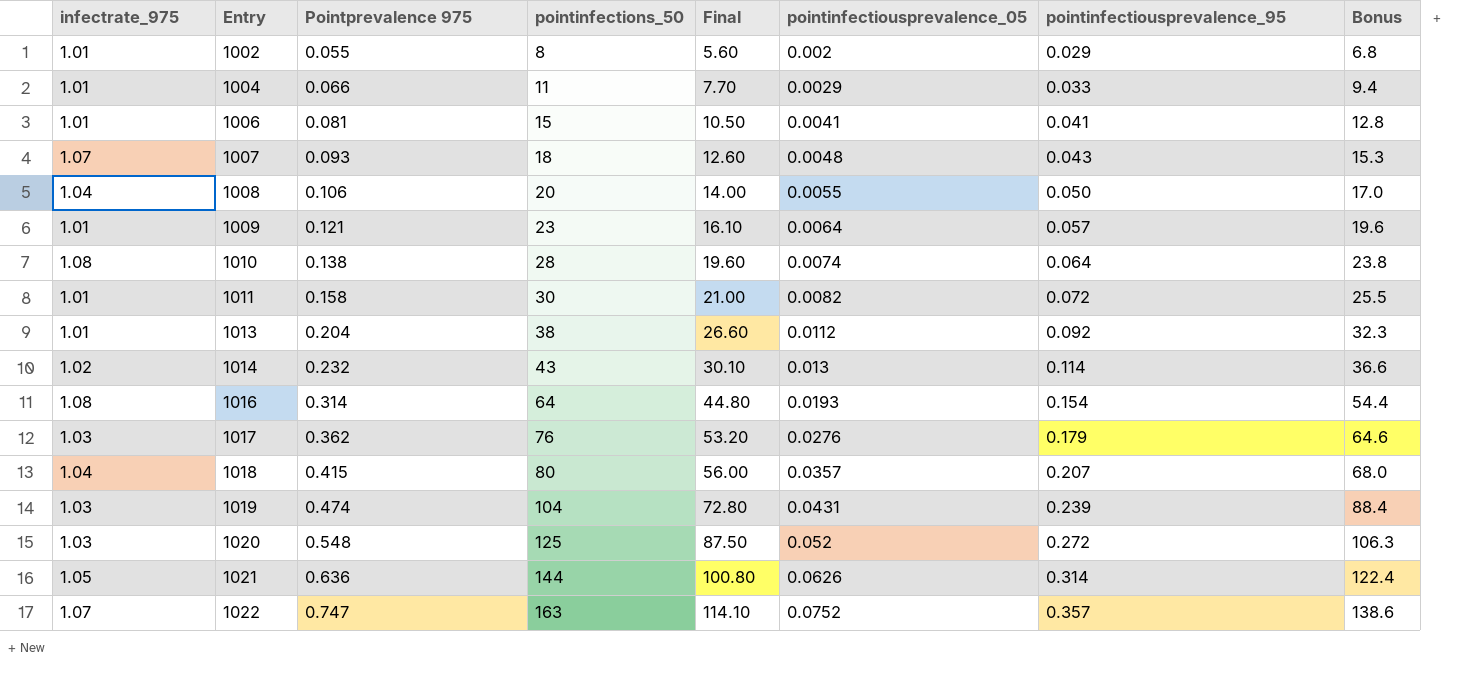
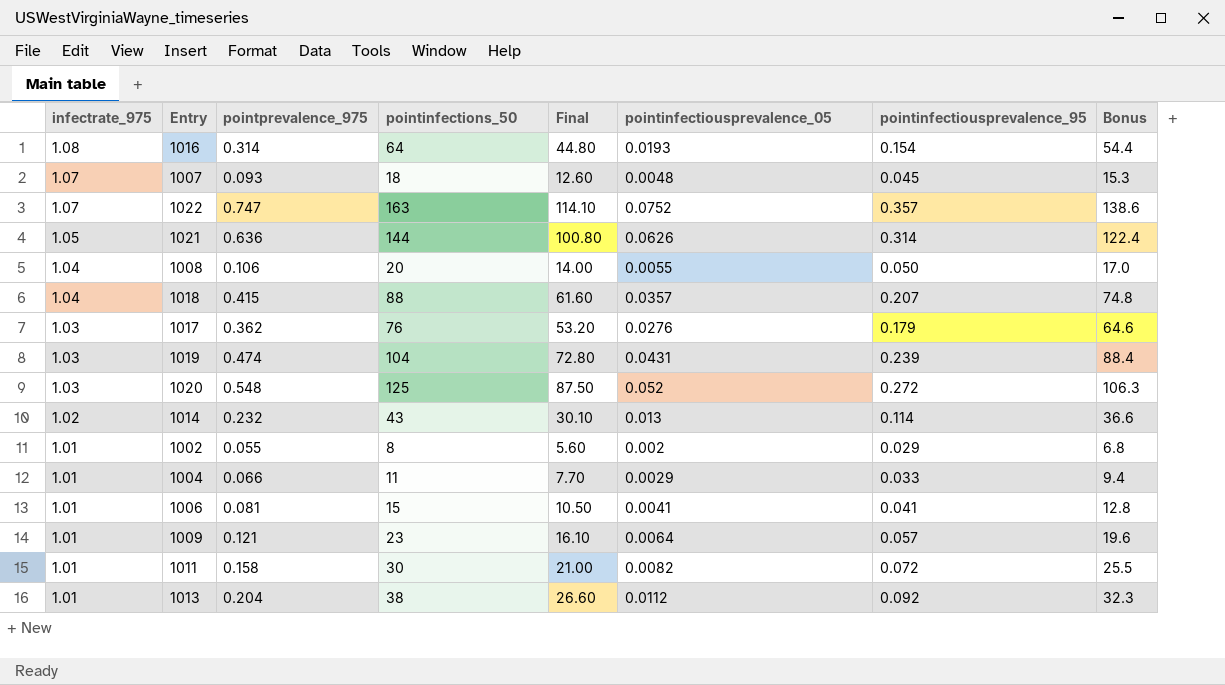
row order: Entry ascending -> infectrate_975 descending
column name: Pointprevalence 975 -> pointprevalence_975
row 1010: 1.08 | 0.138 | 28 | 19.60 | 0.0074 | 0.064 | 23.8 -> none
1007 | pointinfectiousprevalence_95: 0.043 -> 0.045
1018 | pointinfections_50: 80 -> 88
1018 | Final: 56.00 -> 61.60
1018 | Bonus: 68.0 -> 74.8

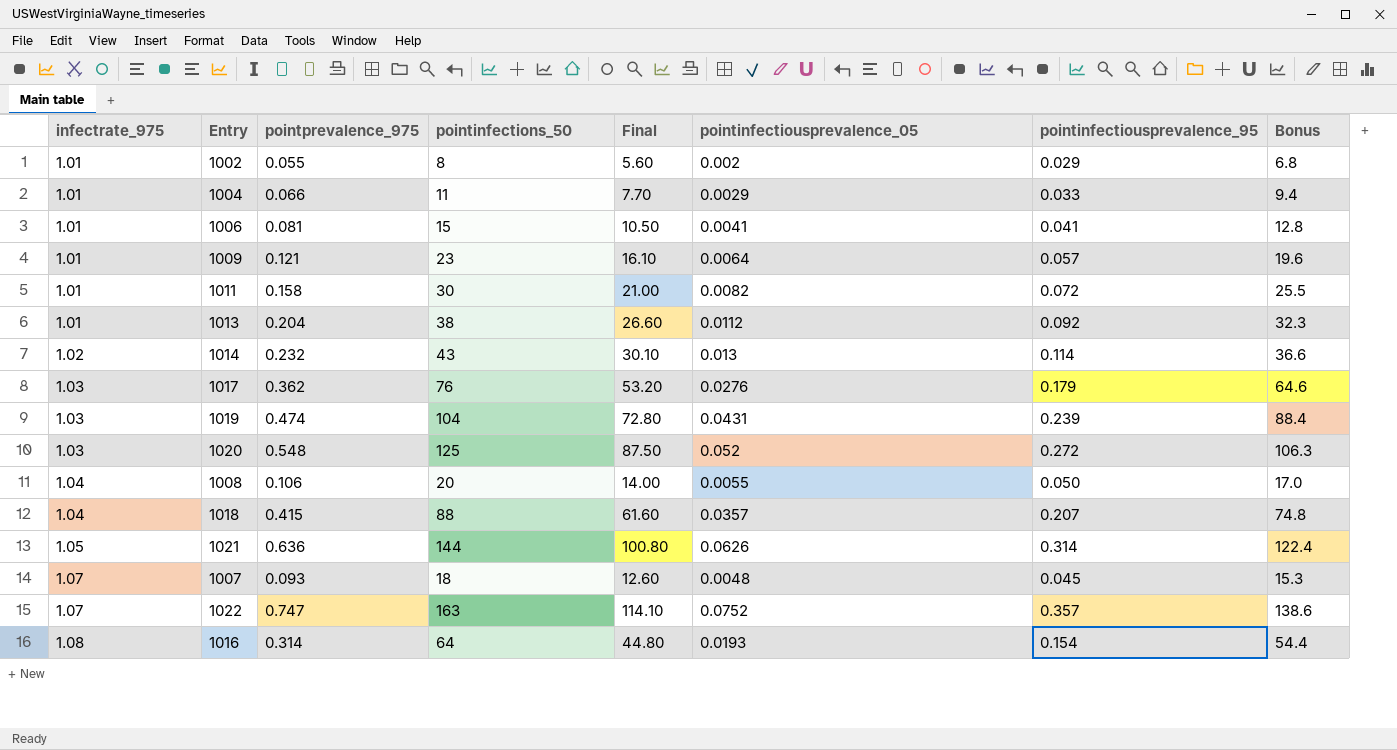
row order: infectrate_975 descending -> infectrate_975 ascending

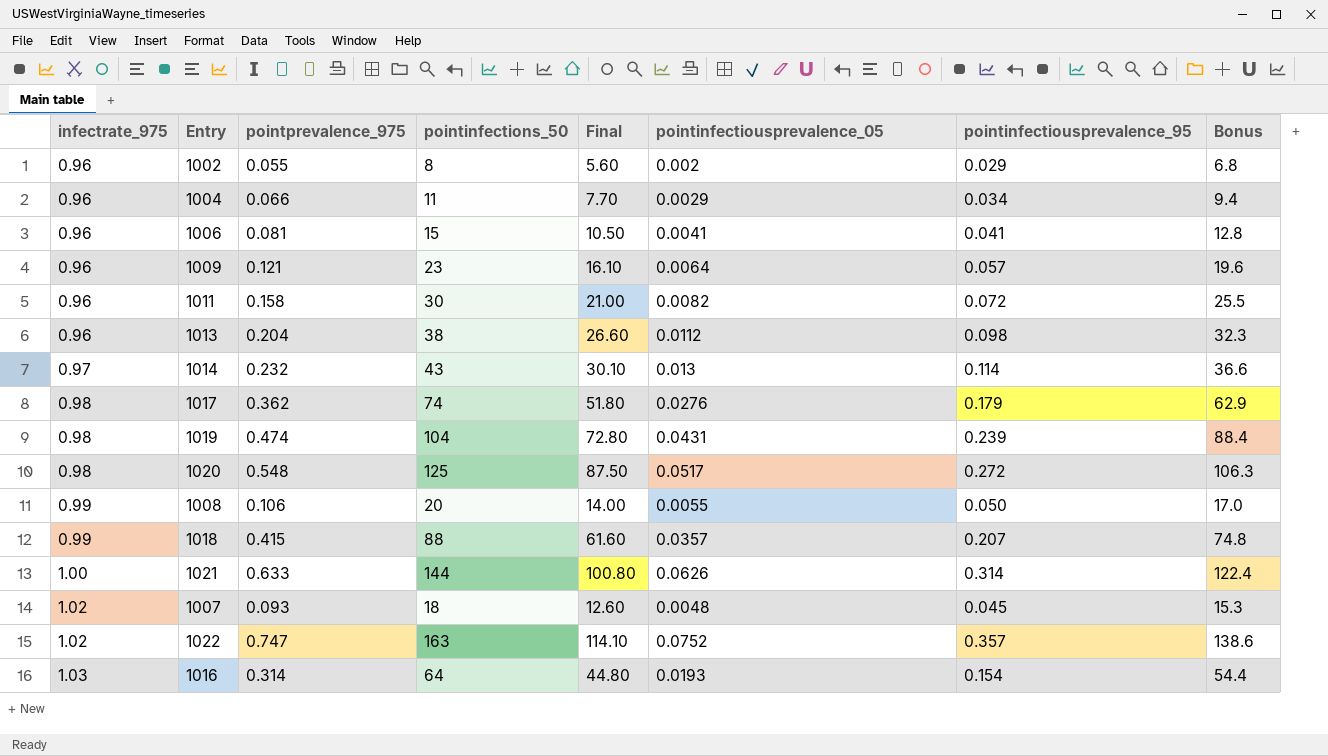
1002 | infectrate_975: 1.01 -> 0.96
1004 | infectrate_975: 1.01 -> 0.96
1004 | pointinfectiousprevalence_95: 0.033 -> 0.034
1006 | infectrate_975: 1.01 -> 0.96
1009 | infectrate_975: 1.01 -> 0.96
1011 | infectrate_975: 1.01 -> 0.96
1013 | infectrate_975: 1.01 -> 0.96
1013 | pointinfectiousprevalence_95: 0.092 -> 0.098
1014 | infectrate_975: 1.02 -> 0.97
1017 | infectrate_975: 1.03 -> 0.98
1017 | pointinfections_50: 76 -> 74
1017 | Final: 53.20 -> 51.80
1017 | Bonus: 64.6 -> 62.9
1019 | infectrate_975: 1.03 -> 0.98
1020 | infectrate_975: 1.03 -> 0.98
1020 | pointinfectiousprevalence_05: 0.052 -> 0.0517
1008 | infectrate_975: 1.04 -> 0.99
1018 | infectrate_975: 1.04 -> 0.99
1021 | infectrate_975: 1.05 -> 1.00
1021 | pointprevalence_975: 0.636 -> 0.633
1007 | infectrate_975: 1.07 -> 1.02
1022 | infectrate_975: 1.07 -> 1.02
1016 | infectrate_975: 1.08 -> 1.03

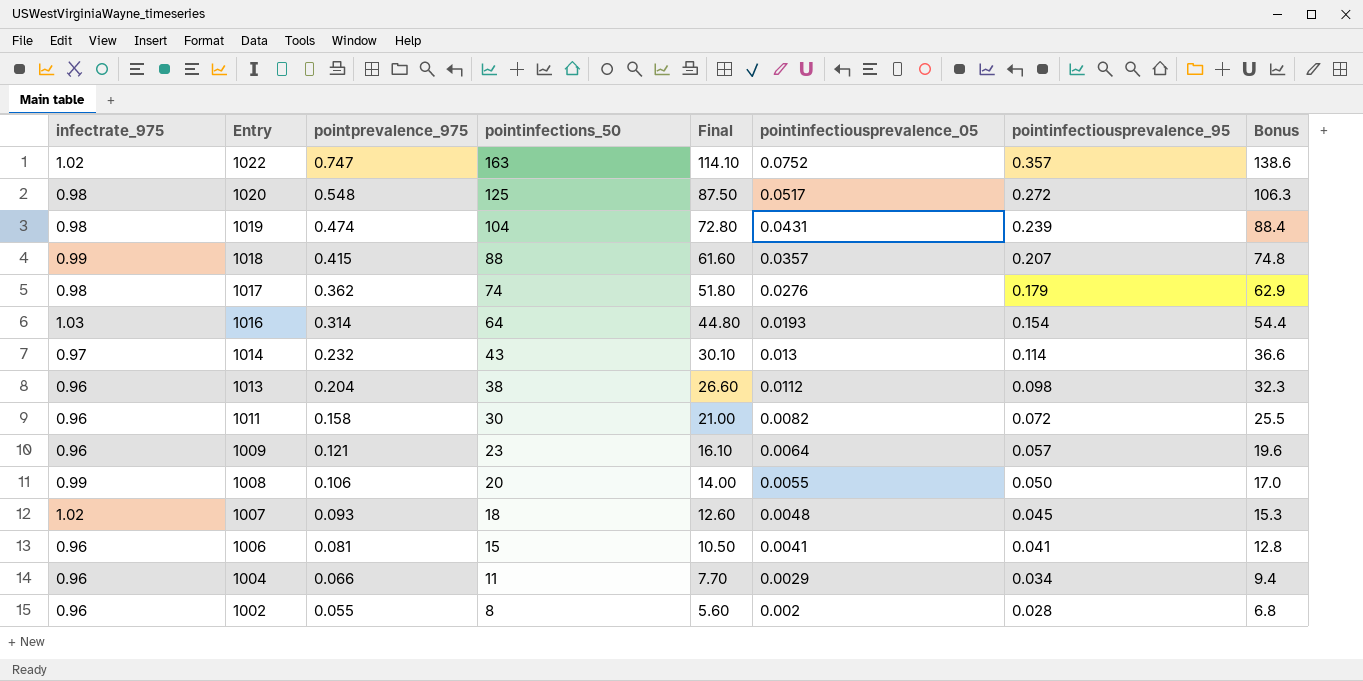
row order: infectrate_975 ascending -> Entry descending
row 1021: 1.00 | 0.633 | 144 | 100.80 | 0.0626 | 0.314 | 122.4 -> none
1002 | pointinfectiousprevalence_95: 0.029 -> 0.028

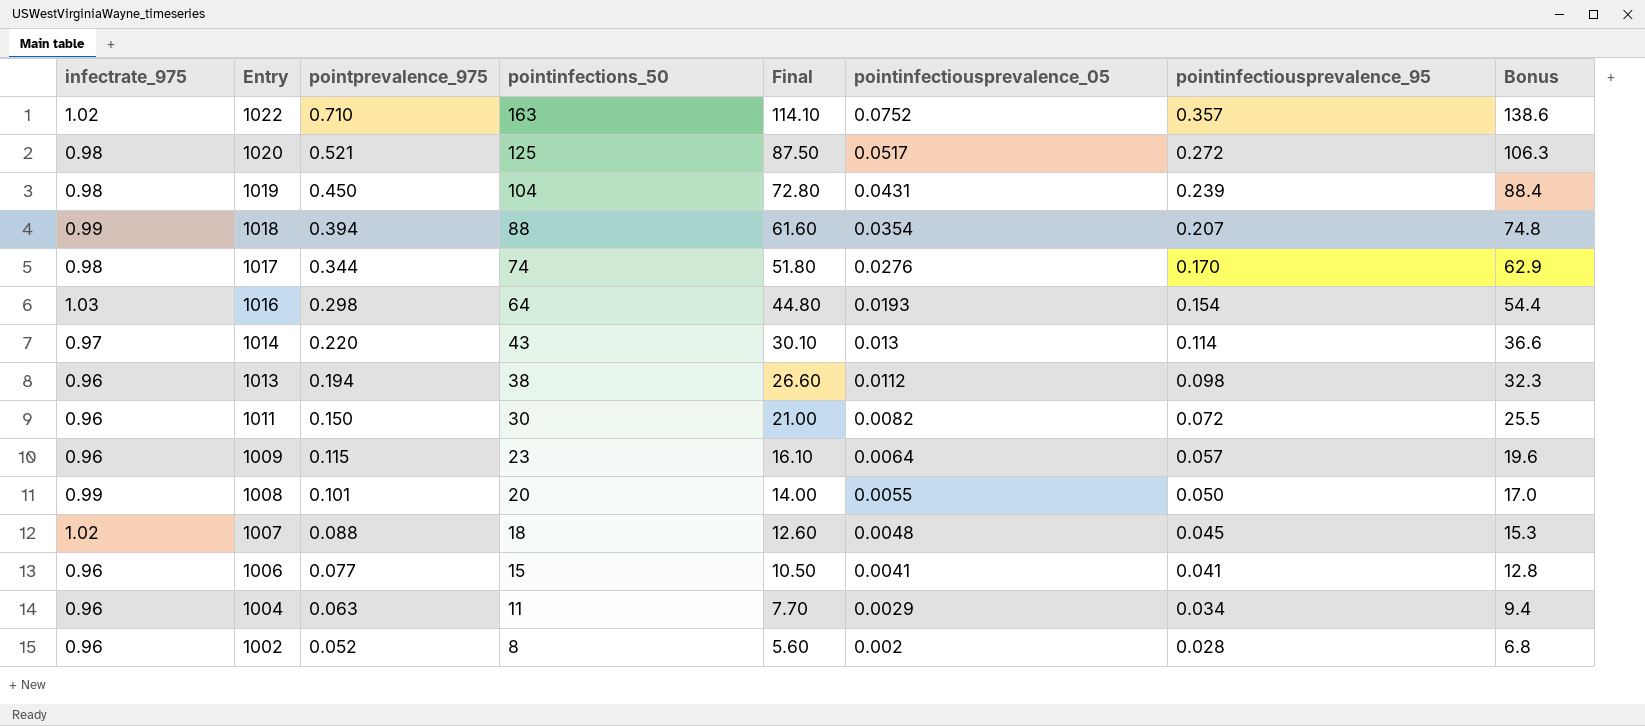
1022 | pointprevalence_975: 0.747 -> 0.710
1020 | pointprevalence_975: 0.548 -> 0.521
1019 | pointprevalence_975: 0.474 -> 0.450
1018 | pointprevalence_975: 0.415 -> 0.394
1018 | pointinfectiousprevalence_05: 0.0357 -> 0.0354
1017 | pointprevalence_975: 0.362 -> 0.344
1017 | pointinfectiousprevalence_95: 0.179 -> 0.170
1016 | pointprevalence_975: 0.314 -> 0.298
1014 | pointprevalence_975: 0.232 -> 0.220
1013 | pointprevalence_975: 0.204 -> 0.194
1011 | pointprevalence_975: 0.158 -> 0.150
1009 | pointprevalence_975: 0.121 -> 0.115
1008 | pointprevalence_975: 0.106 -> 0.101
1007 | pointprevalence_975: 0.093 -> 0.088
1006 | pointprevalence_975: 0.081 -> 0.077
1004 | pointprevalence_975: 0.066 -> 0.063
1002 | pointprevalence_975: 0.055 -> 0.052

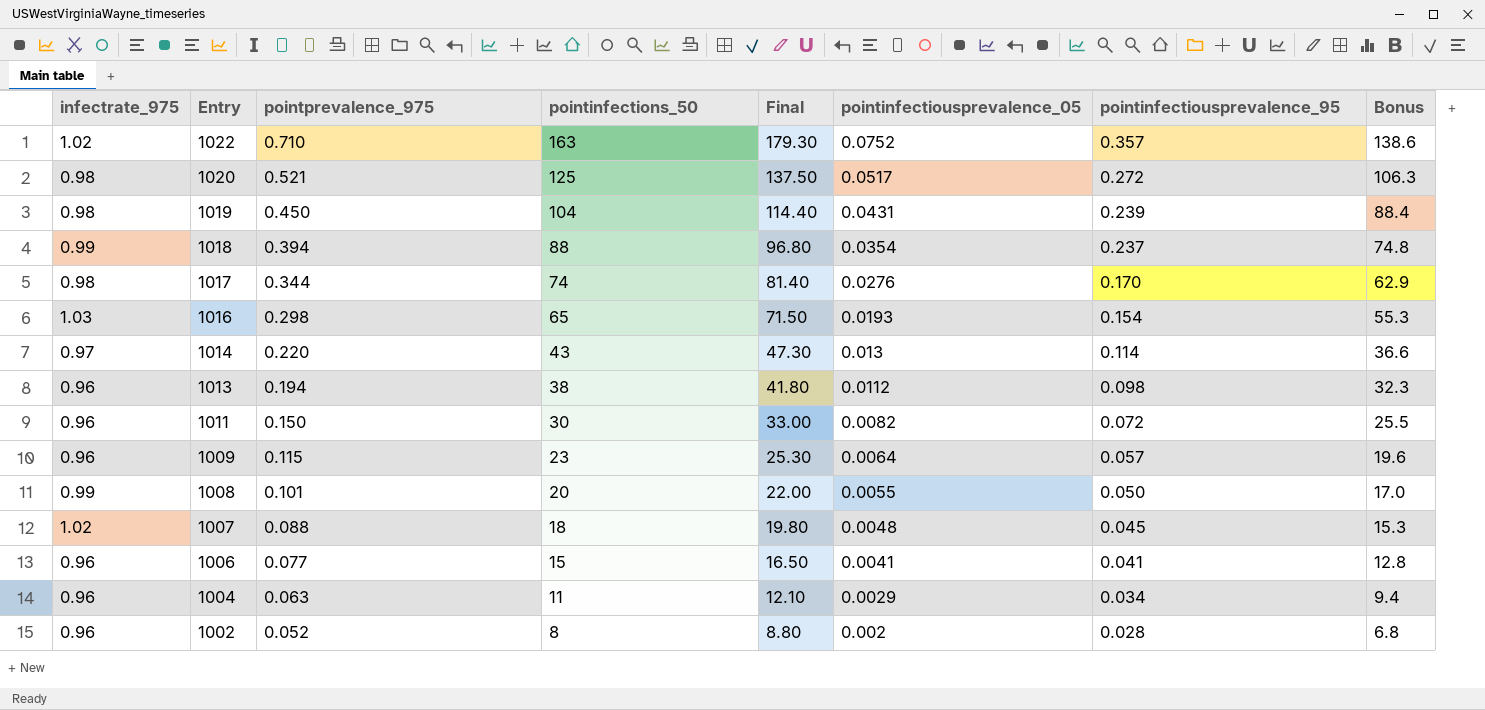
column Final | formula: [pointinfections_50] * 0.7 -> [pointinfections_50] * 1.1
1018 | pointinfectiousprevalence_95: 0.207 -> 0.237
1016 | pointinfections_50: 64 -> 65
1016 | Bonus: 54.4 -> 55.3

